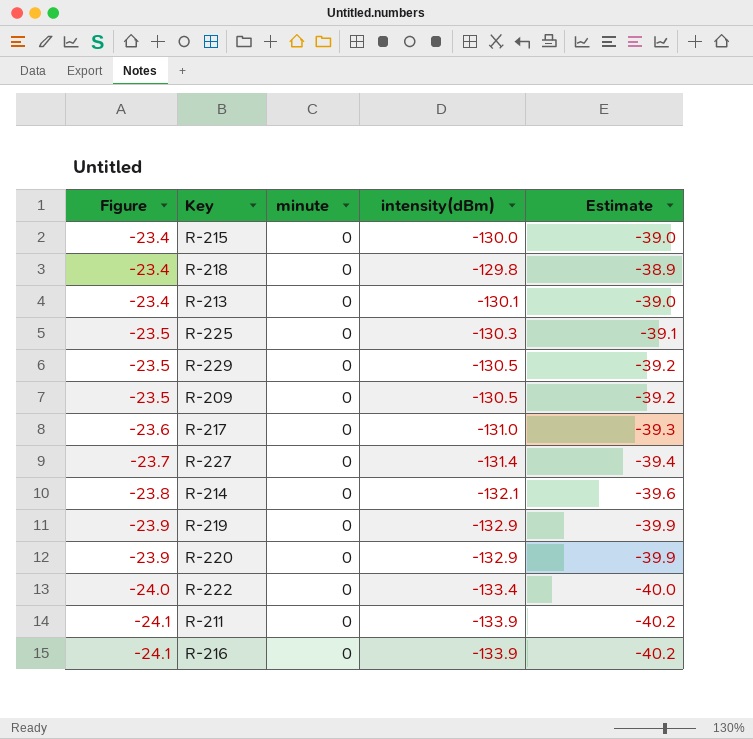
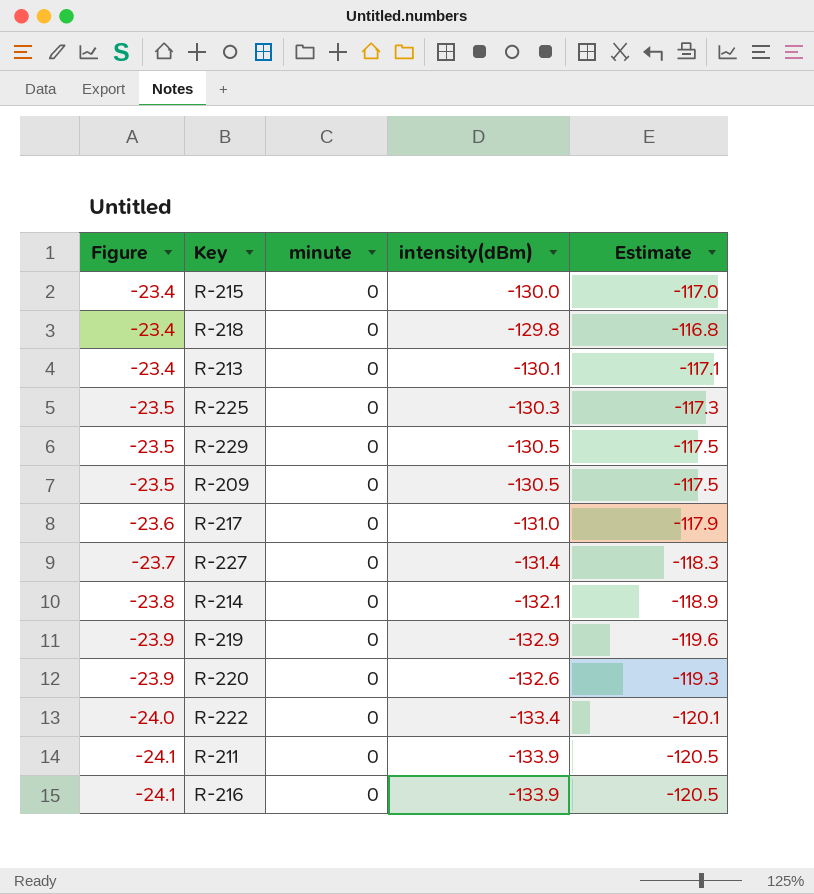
column Estimate | formula: [intensity(dBm)] * 0.3 -> [intensity(dBm)] * 0.9
R-220 | intensity(dBm): -132.9 -> -132.6

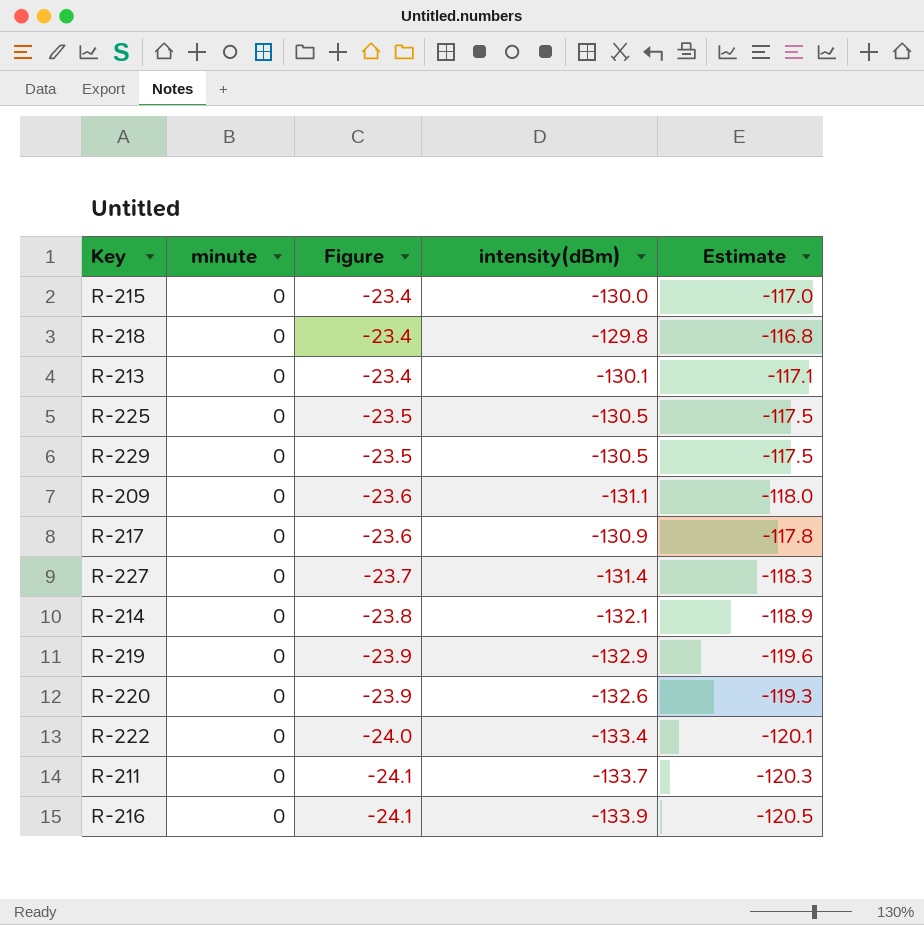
column Figure | position: 1 -> 3
R-225 | intensity(dBm): -130.3 -> -130.5
R-225 | Estimate: -117.3 -> -117.5
R-209 | Figure: -23.5 -> -23.6
R-209 | intensity(dBm): -130.5 -> -131.1
R-209 | Estimate: -117.5 -> -118.0
R-217 | intensity(dBm): -131.0 -> -130.9
R-217 | Estimate: -117.9 -> -117.8
R-211 | intensity(dBm): -133.9 -> -133.7
R-211 | Estimate: -120.5 -> -120.3

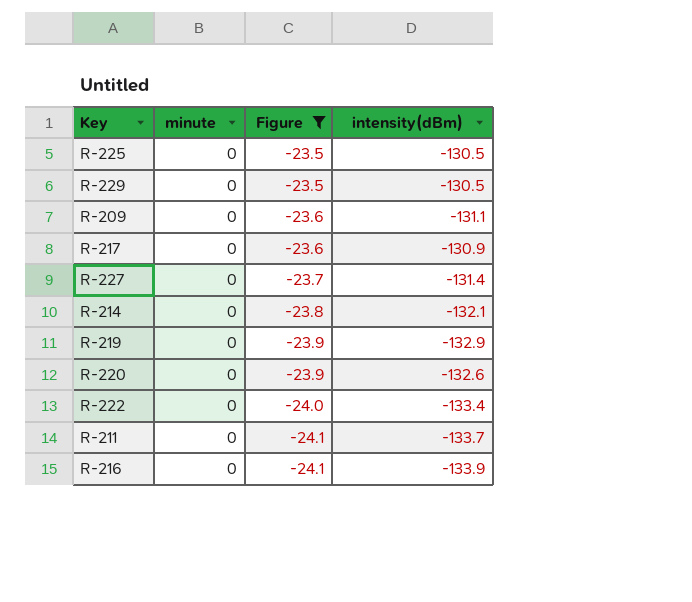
filter: none -> Figure != -23.4
column Estimate | formula: [intensity(dBm)] * 0.9 -> none

